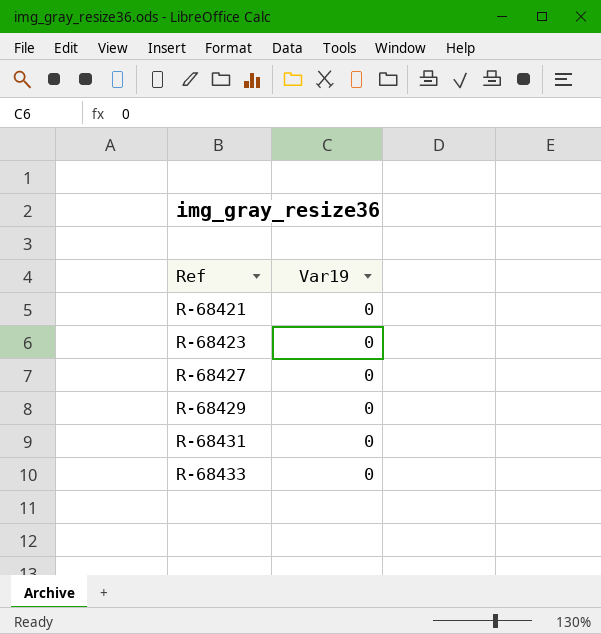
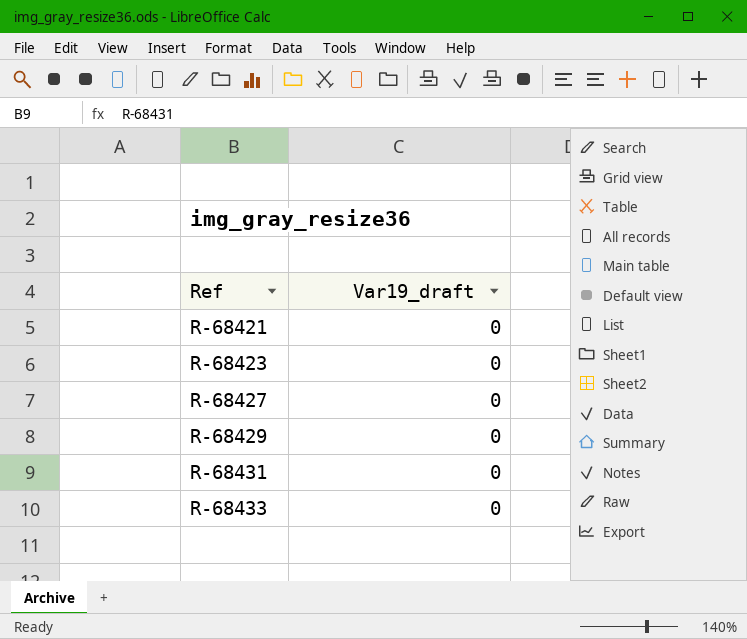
column name: Var19 -> Var19_draft

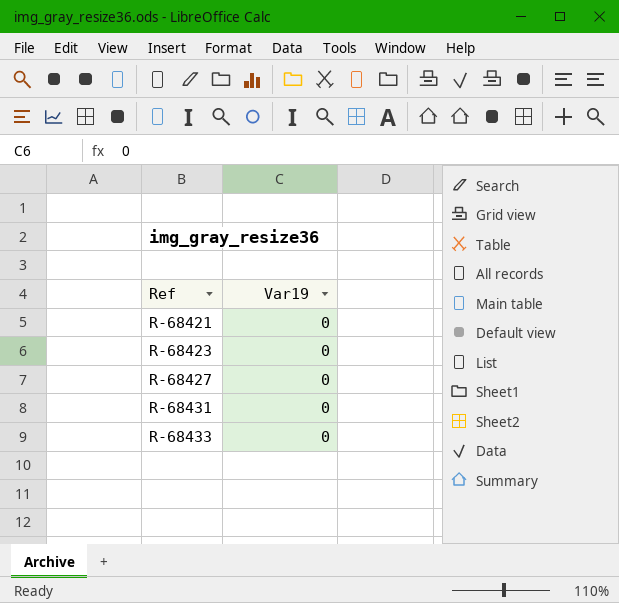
column name: Var19_draft -> Var19
row R-68429: 0 -> none

